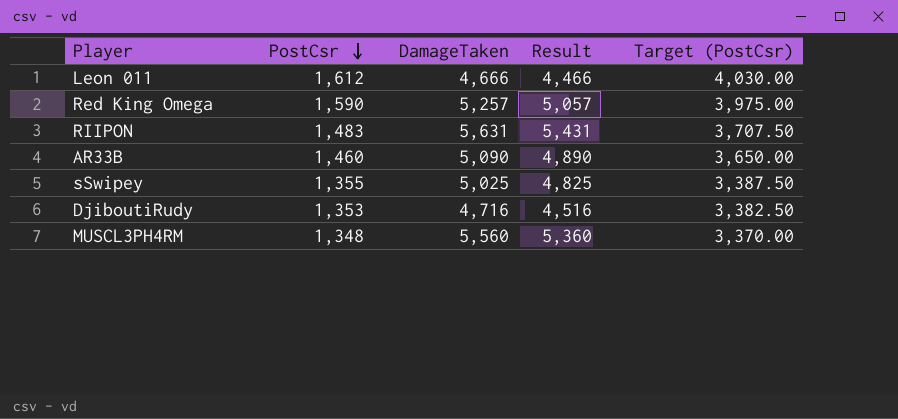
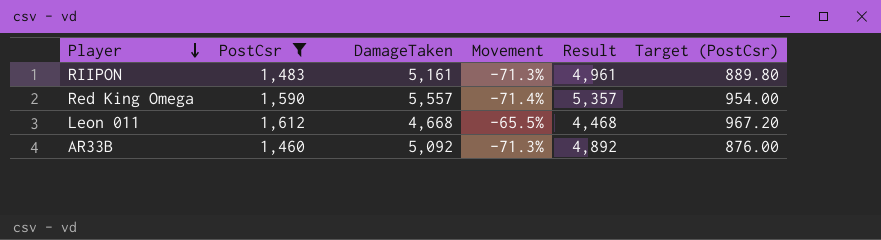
filter: none -> PostCsr >= 1,460
row order: PostCsr descending -> Player descending
column Movement | formula: none -> ([PostCsr] - [DamageTaken]) / [DamageTaken]
column Target (PostCsr) | formula: [PostCsr] * 2.5 -> [PostCsr] * 0.6
RIIPON | DamageTaken: 5,631 -> 5,161
RIIPON | Result: 5,431 -> 4,961
Red King Omega | DamageTaken: 5,257 -> 5,557
Red King Omega | Result: 5,057 -> 5,357
Leon 011 | DamageTaken: 4,666 -> 4,668
Leon 011 | Result: 4,466 -> 4,468
AR33B | DamageTaken: 5,090 -> 5,092
AR33B | Result: 4,890 -> 4,892

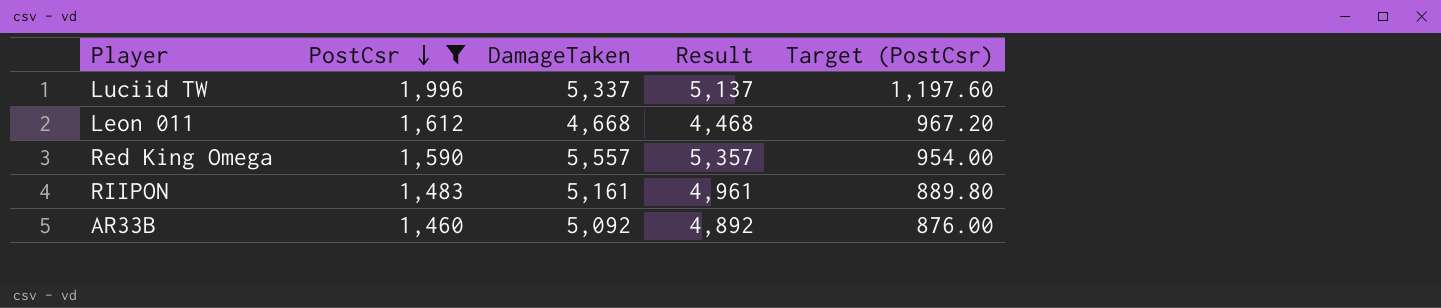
row order: Player descending -> PostCsr descending
column Movement | formula: ([PostCsr] - [DamageTaken]) / [DamageTaken] -> none
row Luciid TW: none -> 1,996 | 5,337 | 5,137 | 1,197.60

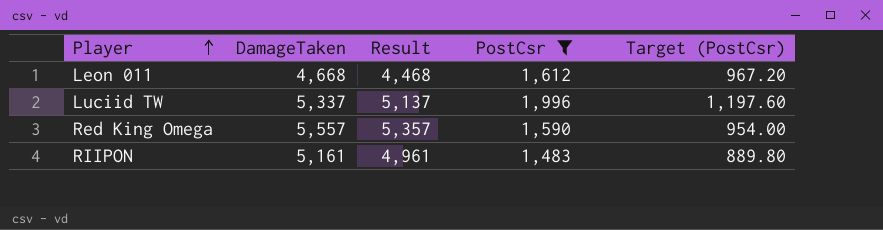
row order: PostCsr descending -> Player ascending
column PostCsr | position: 2 -> 4
row AR33B: 1,460 | 5,092 | 4,892 | 876.00 -> none

